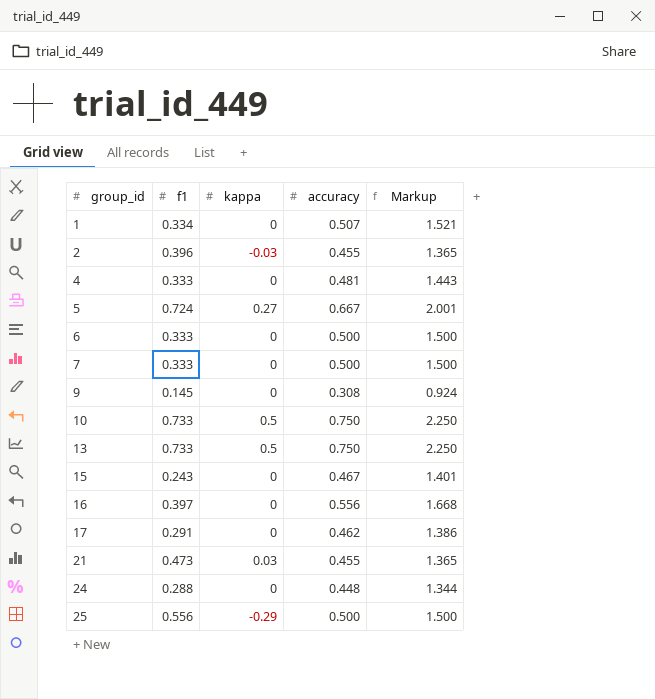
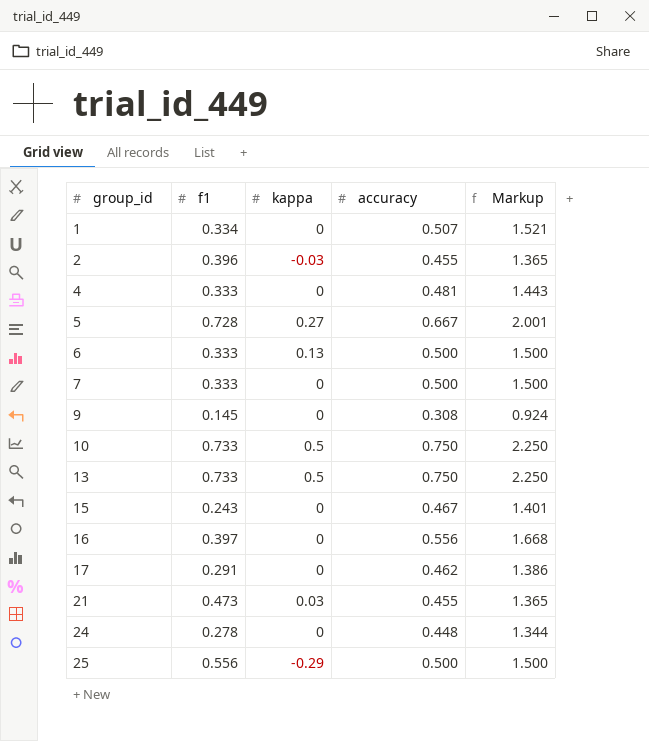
5 | f1: 0.724 -> 0.728
6 | kappa: 0 -> 0.13
24 | f1: 0.288 -> 0.278

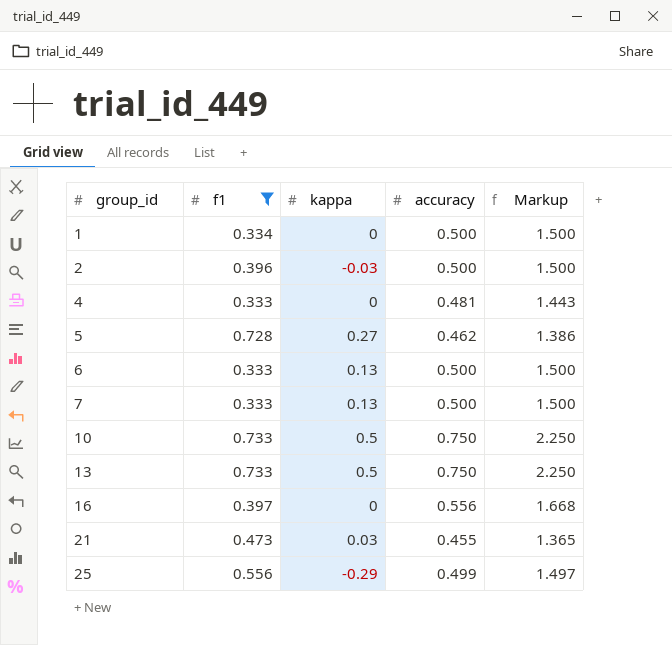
filter: none -> f1 >= 0.333
1 | accuracy: 0.507 -> 0.500
1 | Markup: 1.521 -> 1.500
2 | accuracy: 0.455 -> 0.500
2 | Markup: 1.365 -> 1.500
5 | accuracy: 0.667 -> 0.462
5 | Markup: 2.001 -> 1.386
7 | kappa: 0 -> 0.13
25 | accuracy: 0.500 -> 0.499
25 | Markup: 1.500 -> 1.497

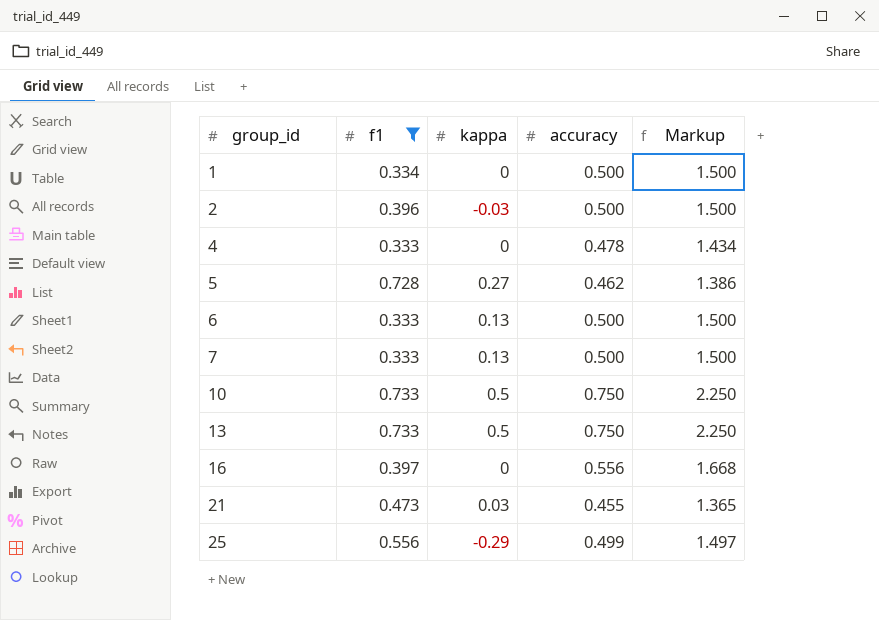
4 | accuracy: 0.481 -> 0.478
4 | Markup: 1.443 -> 1.434

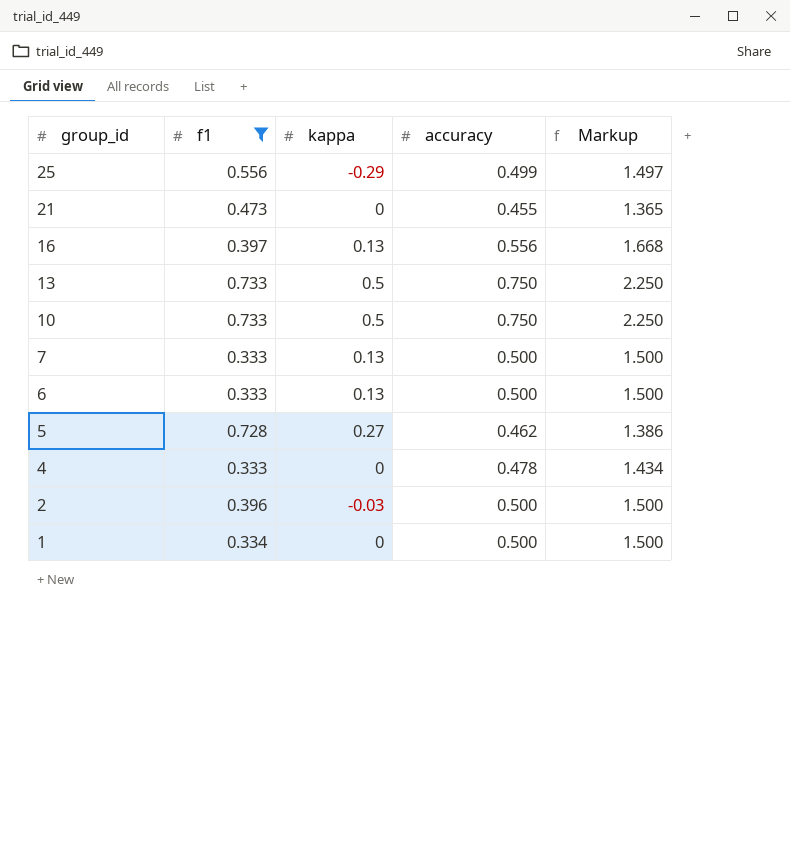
row order: group_id ascending -> group_id descending
21 | kappa: 0.03 -> 0
16 | kappa: 0 -> 0.13

